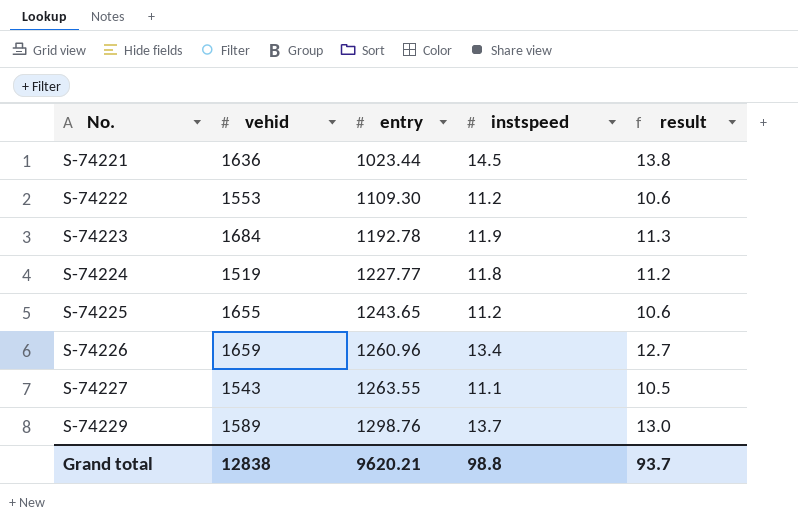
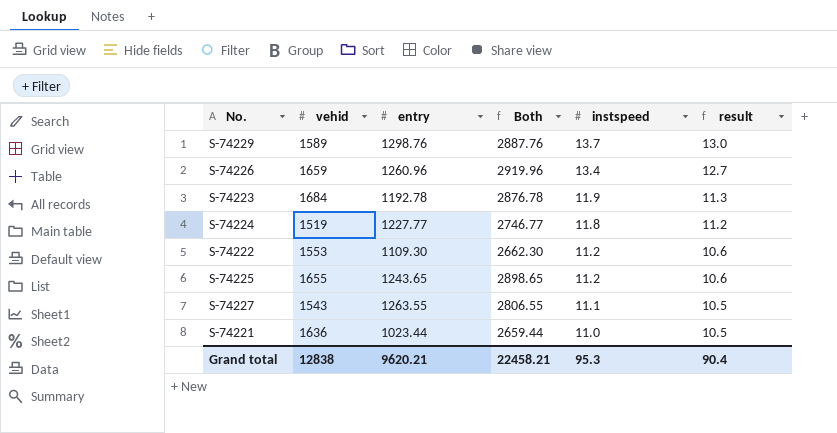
row order: No. ascending -> instspeed descending
column Both | formula: none -> [vehid] + [entry]
S-74221 | instspeed: 14.5 -> 11.0
S-74221 | result: 13.8 -> 10.5
Grand total | instspeed: 98.8 -> 95.3
Grand total | result: 93.7 -> 90.4

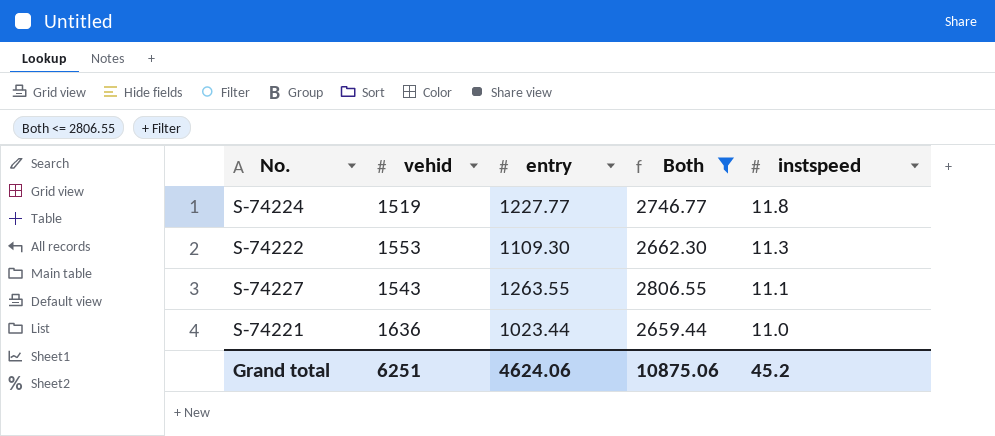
filter: none -> Both <= 2806.55
column result | formula: [instspeed] * 0.95 -> none
S-74222 | instspeed: 11.2 -> 11.3
Grand total | vehid: 12838 -> 6251
Grand total | entry: 9620.21 -> 4624.06
Grand total | Both: 22458.21 -> 10875.06
Grand total | instspeed: 95.3 -> 45.2

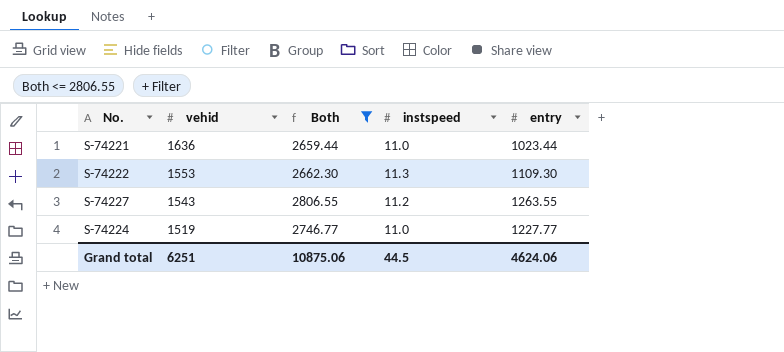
row order: instspeed descending -> vehid descending
column entry | position: 3 -> 5
S-74227 | instspeed: 11.1 -> 11.2
S-74224 | instspeed: 11.8 -> 11.0
Grand total | instspeed: 45.2 -> 44.5

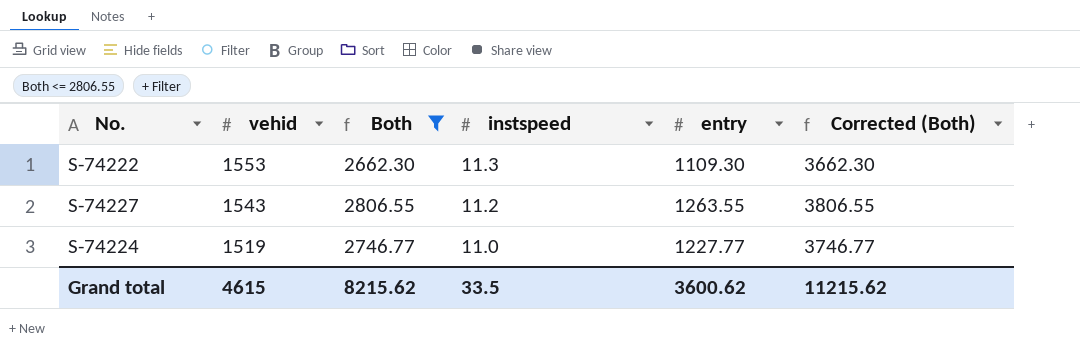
column Corrected (Both) | formula: none -> [Both] + 1000
row S-74221: 1636 | 2659.44 | 11.0 | 1023.44 -> none
Grand total | vehid: 6251 -> 4615
Grand total | Both: 10875.06 -> 8215.62
Grand total | instspeed: 44.5 -> 33.5
Grand total | entry: 4624.06 -> 3600.62

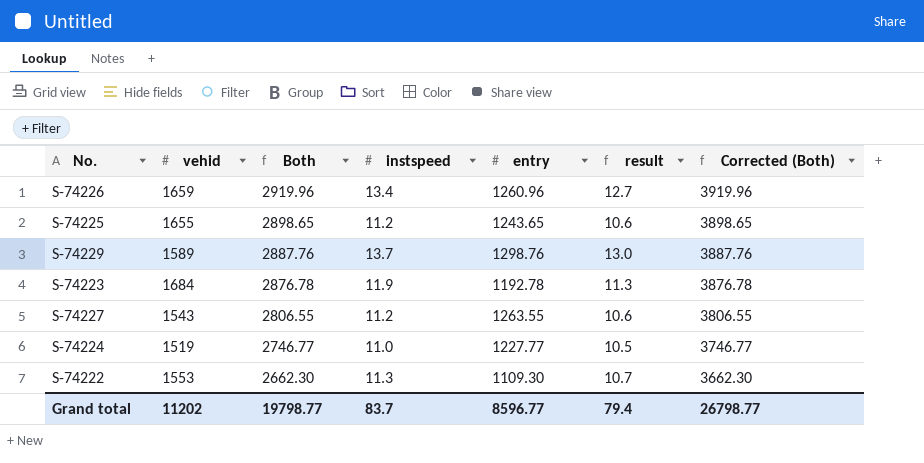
filter: Both <= 2806.55 -> none
row order: vehid descending -> Both descending
column result | formula: none -> [instspeed] * 0.95
Grand total | vehid: 4615 -> 11202
Grand total | Both: 8215.62 -> 19798.77
Grand total | instspeed: 33.5 -> 83.7
Grand total | entry: 3600.62 -> 8596.77
Grand total | Corrected (Both): 11215.62 -> 26798.77

